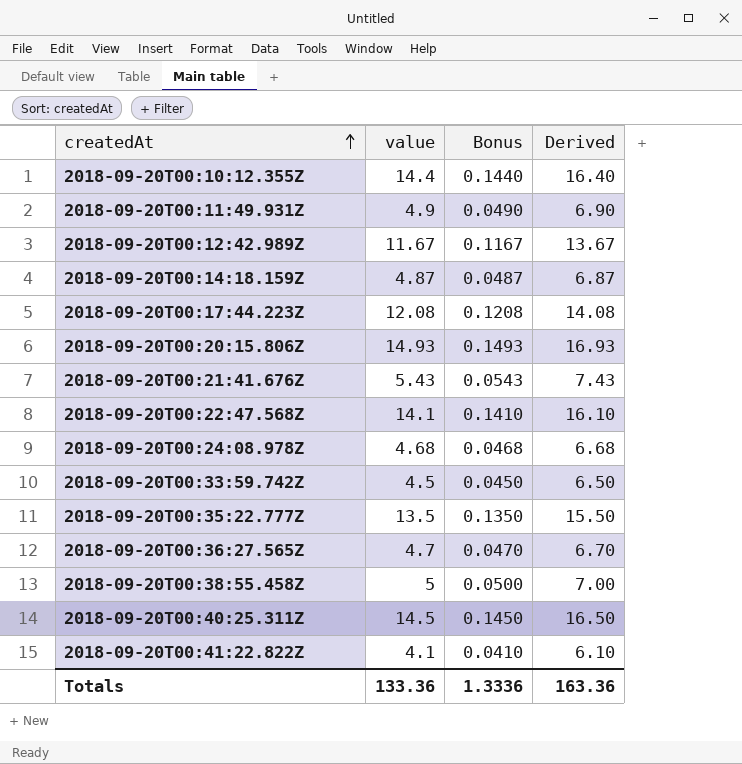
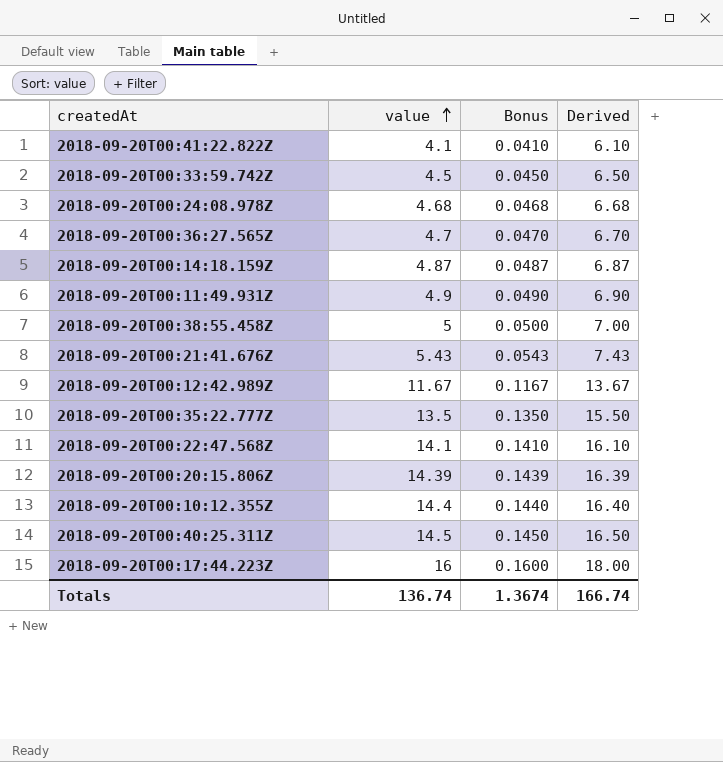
row order: createdAt ascending -> value ascending
2018-09-20T00:20:15.806Z | value: 14.93 -> 14.39
2018-09-20T00:20:15.806Z | Bonus: 0.1493 -> 0.1439
2018-09-20T00:20:15.806Z | Derived: 16.93 -> 16.39
2018-09-20T00:17:44.223Z | value: 12.08 -> 16
2018-09-20T00:17:44.223Z | Bonus: 0.1208 -> 0.1600
2018-09-20T00:17:44.223Z | Derived: 14.08 -> 18.00
Totals | value: 133.36 -> 136.74
Totals | Bonus: 1.3336 -> 1.3674
Totals | Derived: 163.36 -> 166.74

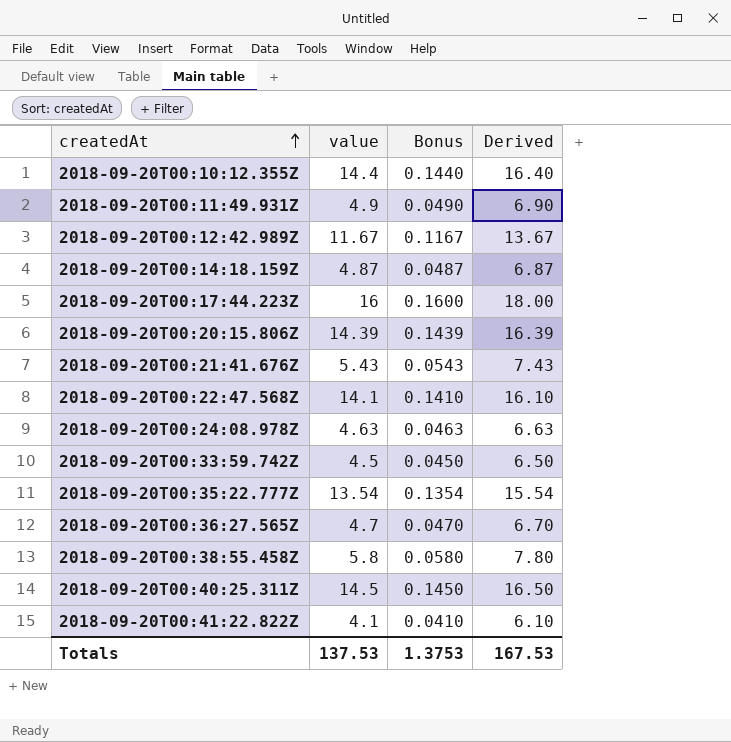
row order: value ascending -> createdAt ascending
2018-09-20T00:24:08.978Z | value: 4.68 -> 4.63
2018-09-20T00:24:08.978Z | Bonus: 0.0468 -> 0.0463
2018-09-20T00:24:08.978Z | Derived: 6.68 -> 6.63
2018-09-20T00:35:22.777Z | value: 13.5 -> 13.54
2018-09-20T00:35:22.777Z | Bonus: 0.1350 -> 0.1354
2018-09-20T00:35:22.777Z | Derived: 15.50 -> 15.54
2018-09-20T00:38:55.458Z | value: 5 -> 5.8
2018-09-20T00:38:55.458Z | Bonus: 0.0500 -> 0.0580
2018-09-20T00:38:55.458Z | Derived: 7.00 -> 7.80
Totals | value: 136.74 -> 137.53
Totals | Bonus: 1.3674 -> 1.3753
Totals | Derived: 166.74 -> 167.53

